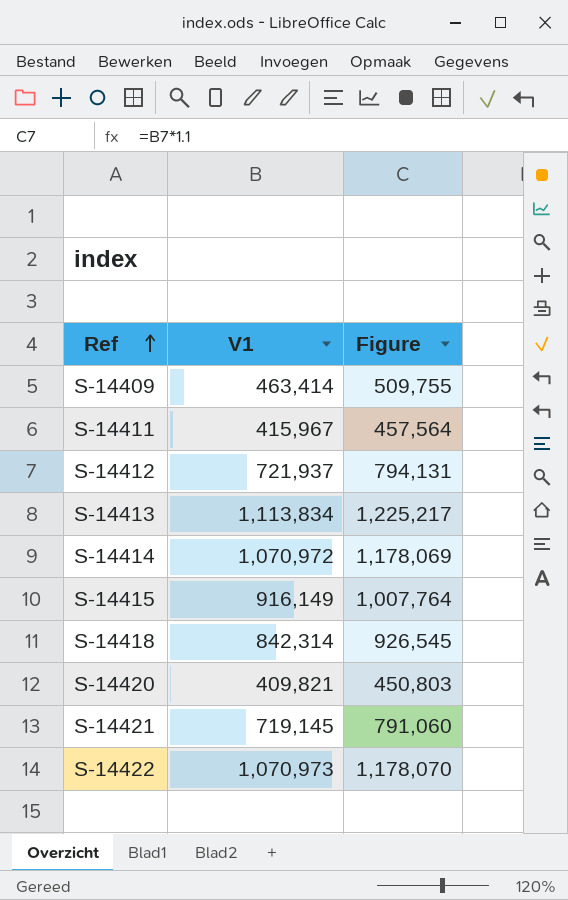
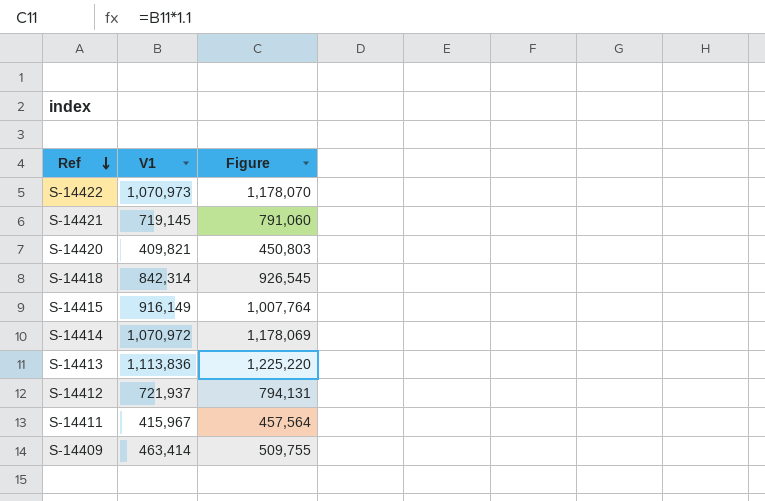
row order: Ref ascending -> Ref descending
S-14413 | V1: 1,113,834 -> 1,113,836
S-14413 | Figure: 1,225,217 -> 1,225,220

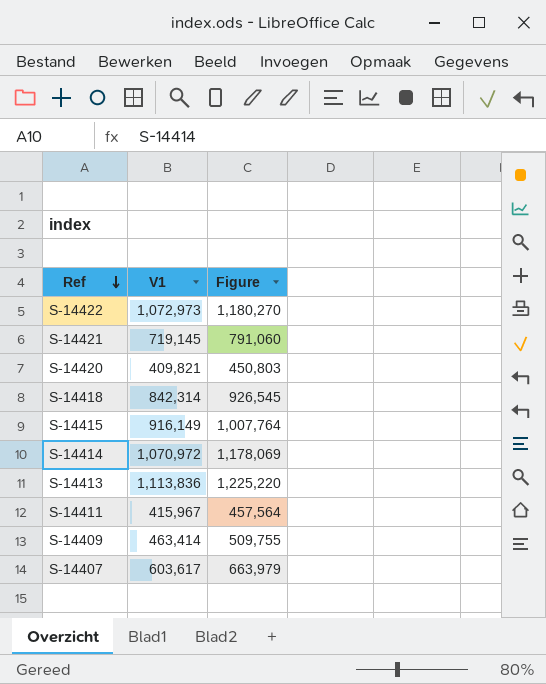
row S-14412: 721,937 | 794,131 -> none
S-14422 | V1: 1,070,973 -> 1,072,973
S-14422 | Figure: 1,178,070 -> 1,180,270
row S-14407: none -> 603,617 | 663,979

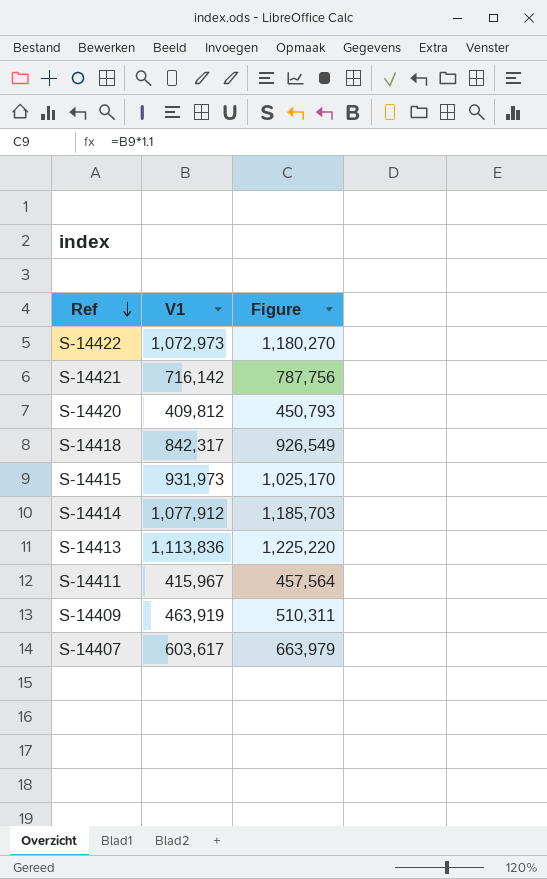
S-14421 | V1: 719,145 -> 716,142
S-14421 | Figure: 791,060 -> 787,756
S-14420 | V1: 409,821 -> 409,812
S-14420 | Figure: 450,803 -> 450,793
S-14418 | V1: 842,314 -> 842,317
S-14418 | Figure: 926,545 -> 926,549
S-14415 | V1: 916,149 -> 931,973
S-14415 | Figure: 1,007,764 -> 1,025,170
S-14414 | V1: 1,070,972 -> 1,077,912
S-14414 | Figure: 1,178,069 -> 1,185,703
S-14409 | V1: 463,414 -> 463,919
S-14409 | Figure: 509,755 -> 510,311

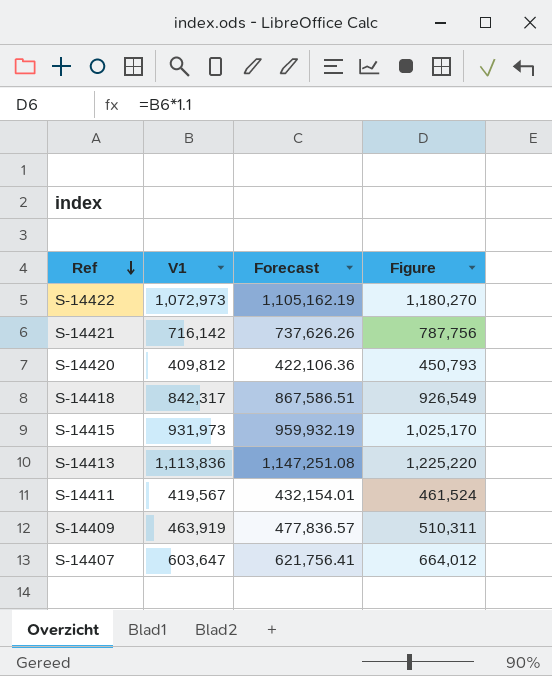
column Forecast | formula: none -> [V1] * 1.03
row S-14414: 1,077,912 | 1,185,703 -> none
S-14411 | V1: 415,967 -> 419,567
S-14411 | Figure: 457,564 -> 461,524
S-14407 | V1: 603,617 -> 603,647
S-14407 | Figure: 663,979 -> 664,012

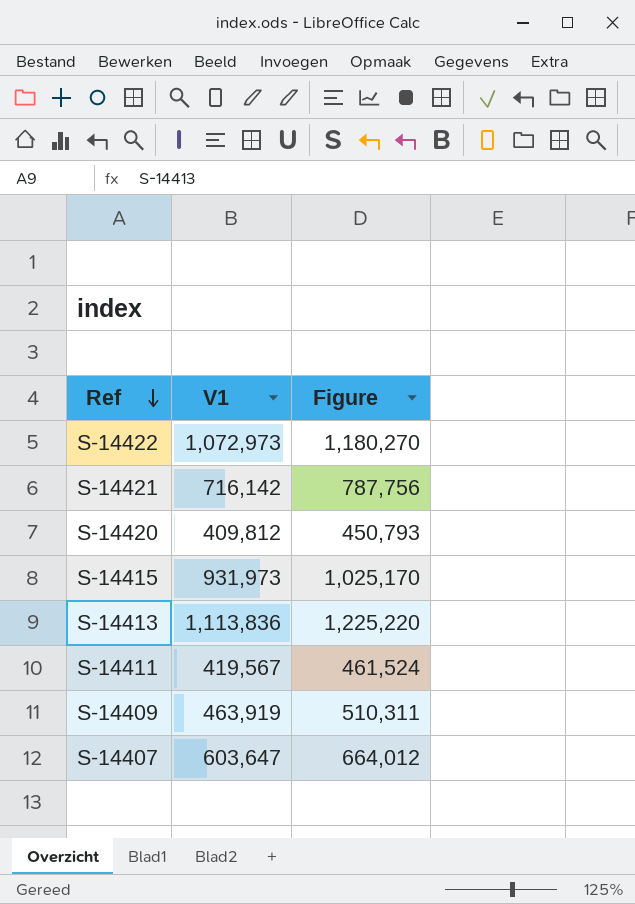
column Forecast | formula: [V1] * 1.03 -> none
row S-14418: 842,317 | 867,586.51 | 926,549 -> none

